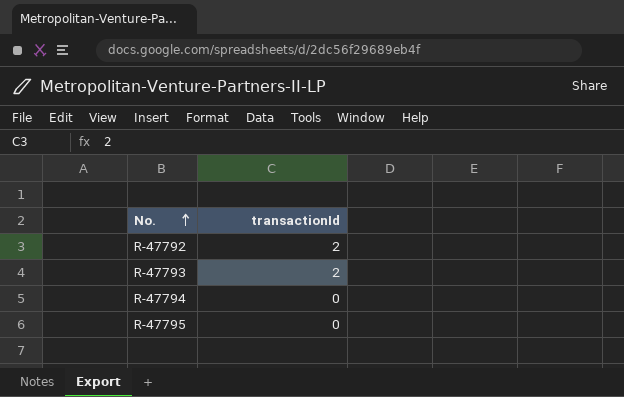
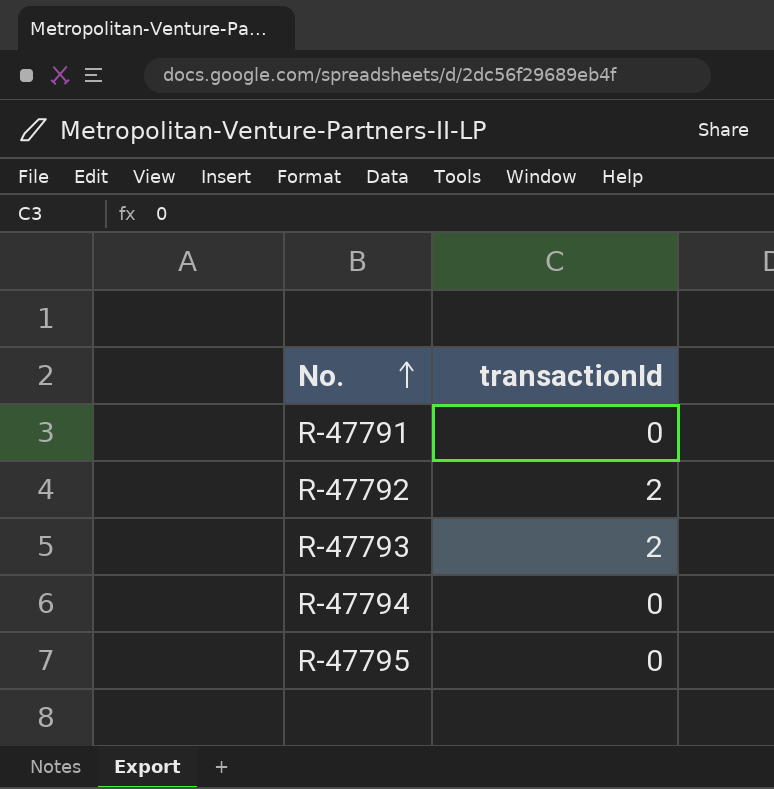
row R-47791: none -> 0

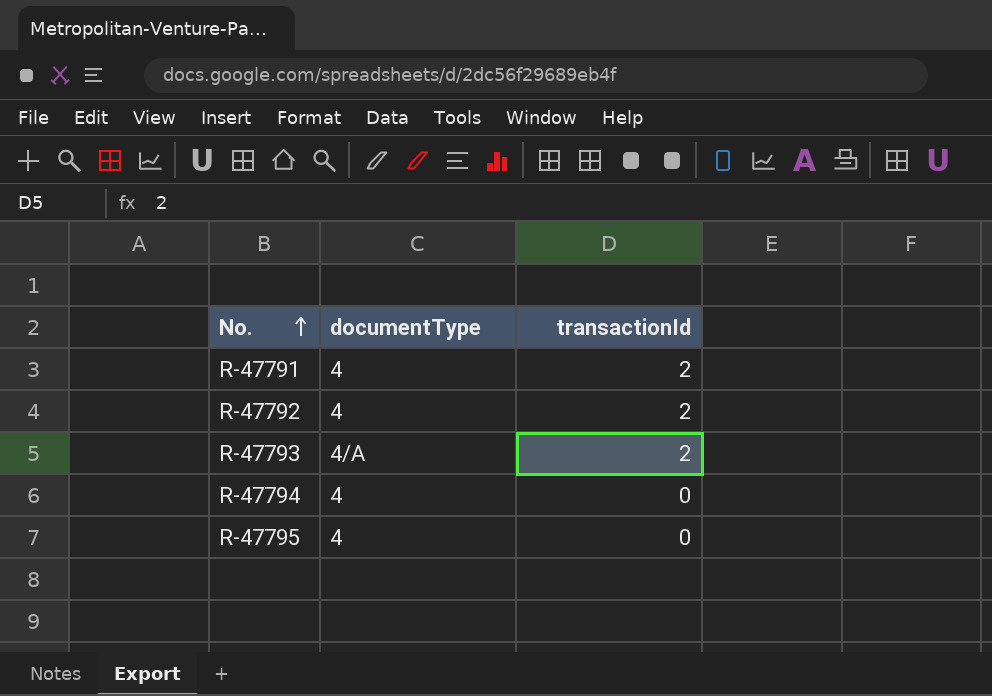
column documentType | position: none -> 2
R-47791 | transactionId: 0 -> 2

